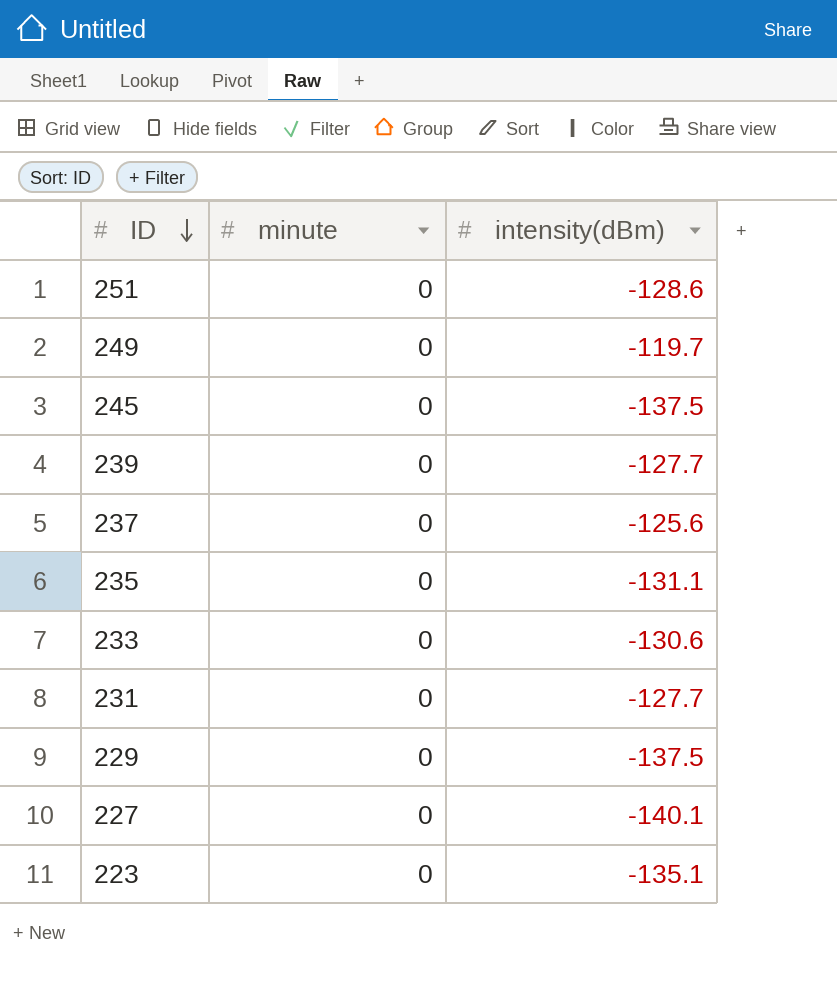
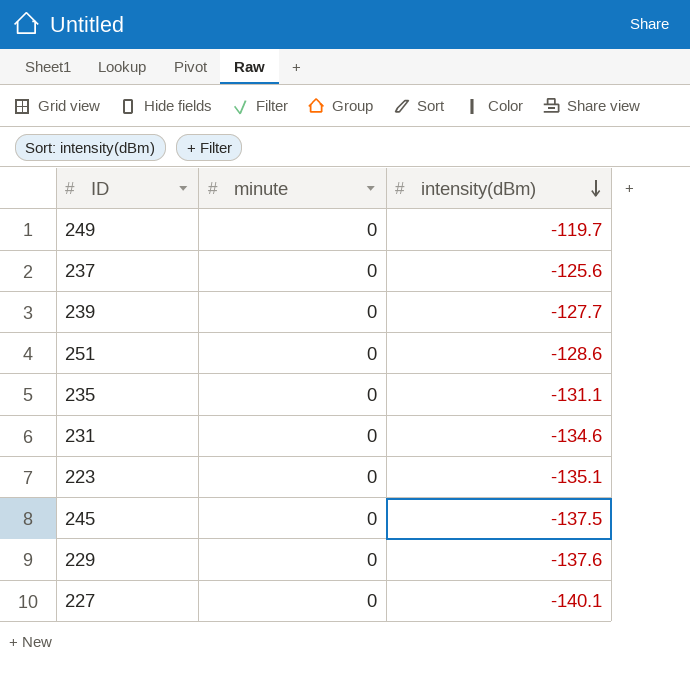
row order: ID descending -> intensity(dBm) descending
row 233: 0 | -130.6 -> none
231 | intensity(dBm): -127.7 -> -134.6
229 | intensity(dBm): -137.5 -> -137.6

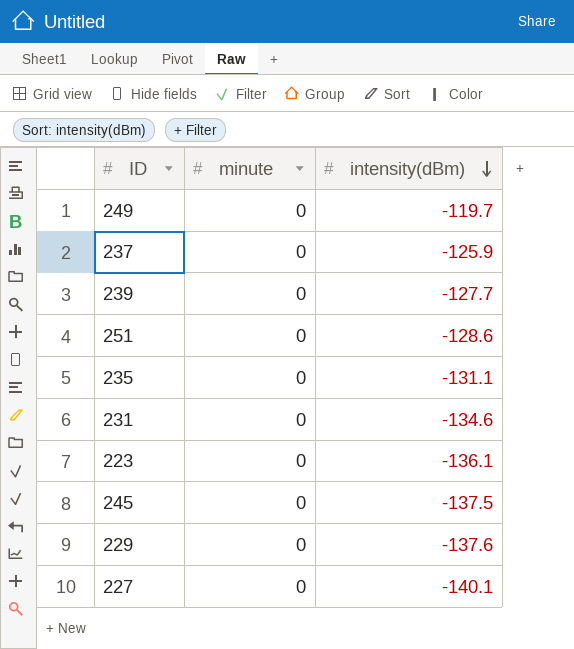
237 | intensity(dBm): -125.6 -> -125.9
223 | intensity(dBm): -135.1 -> -136.1

